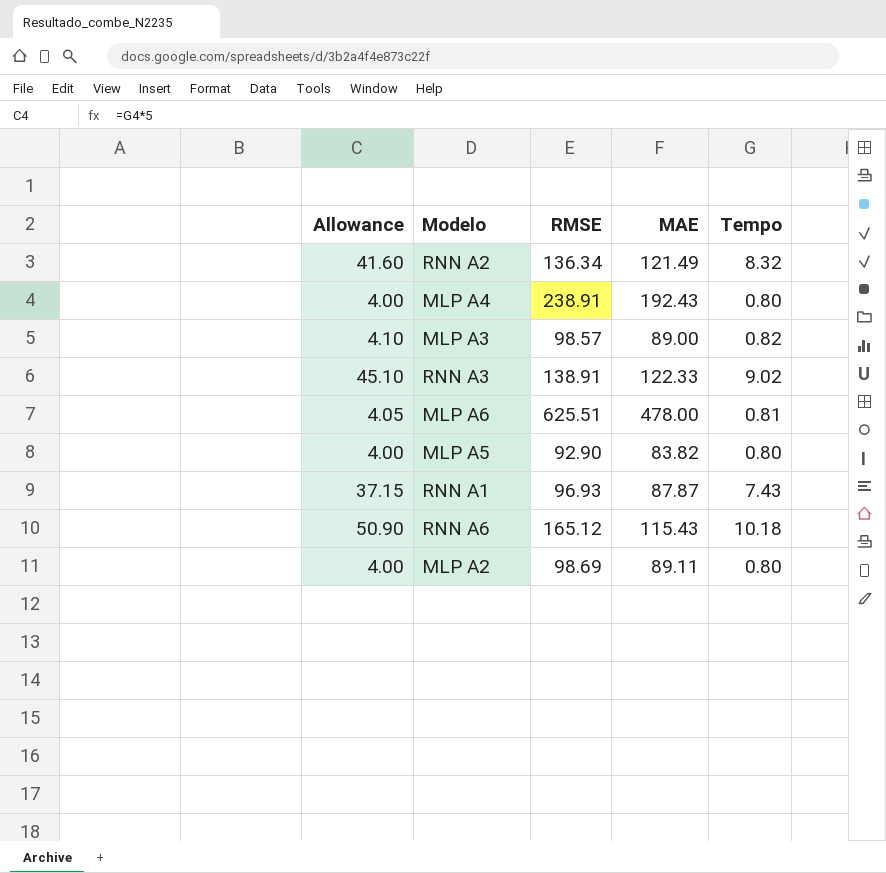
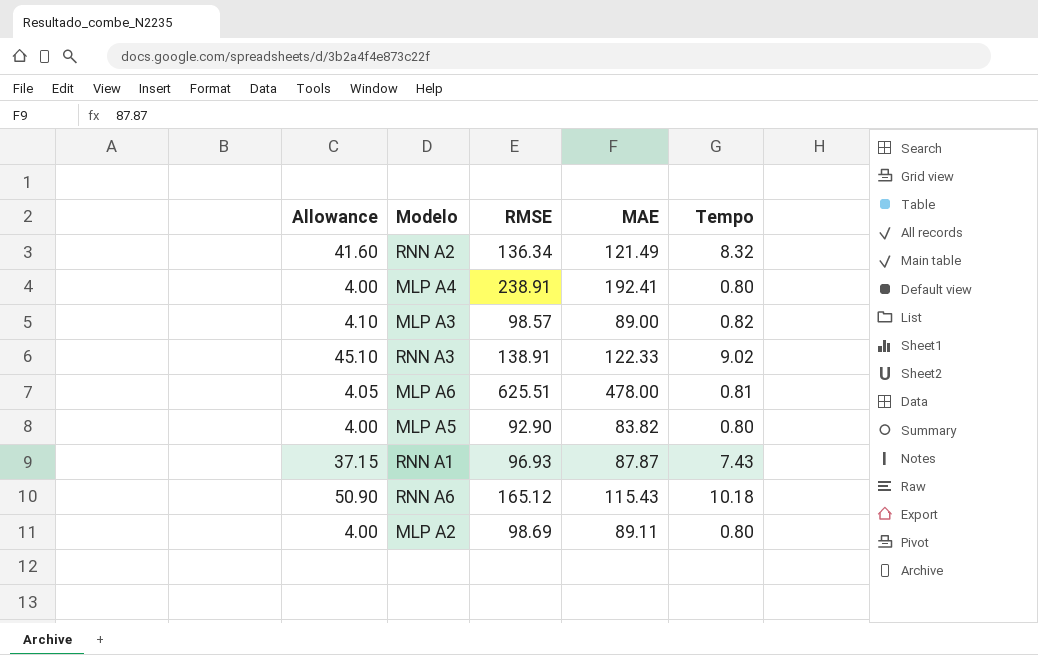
MLP A4 | MAE: 192.43 -> 192.41

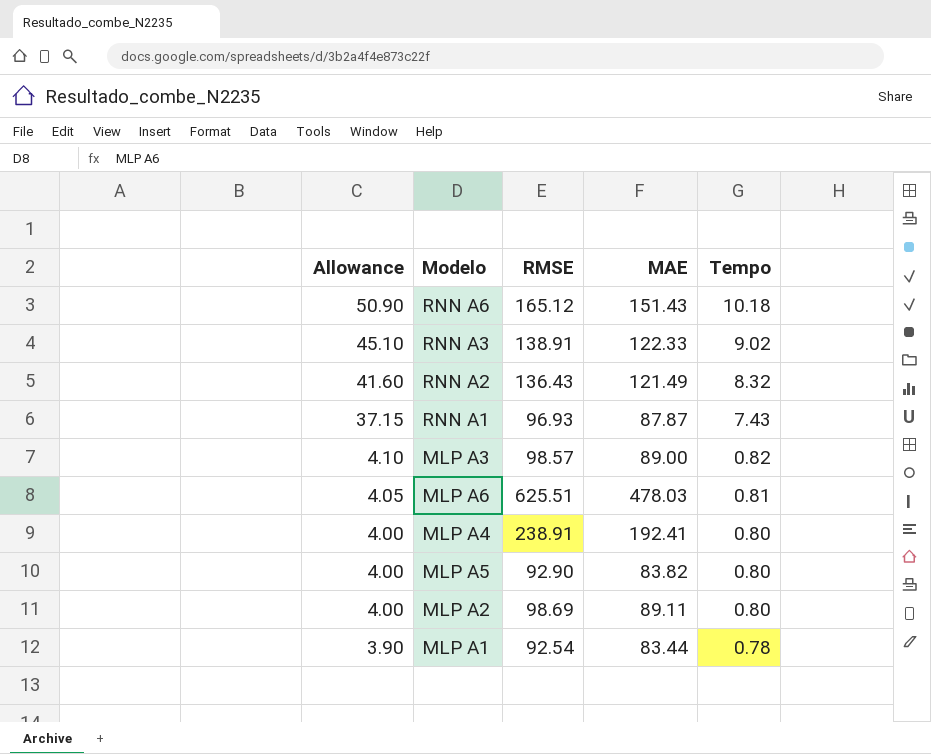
row order: none -> Allowance descending
RNN A6 | MAE: 115.43 -> 151.43
RNN A2 | RMSE: 136.34 -> 136.43
MLP A6 | MAE: 478.00 -> 478.03
row MLP A1: none -> 3.90 | 92.54 | 83.44 | 0.78

